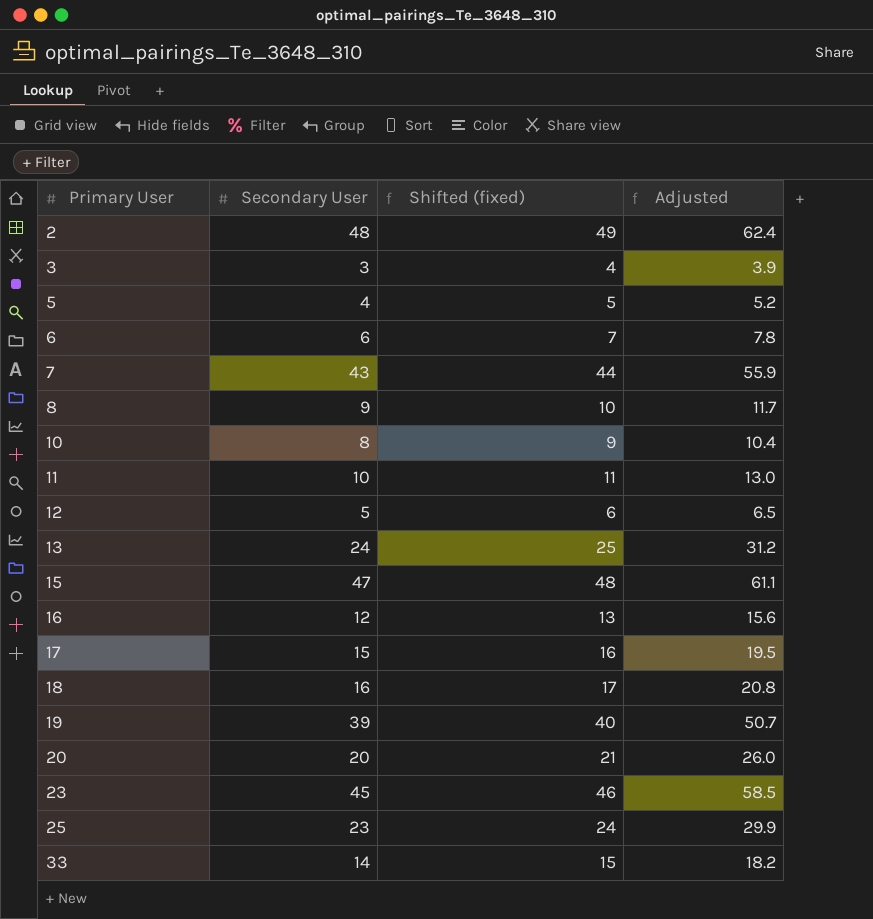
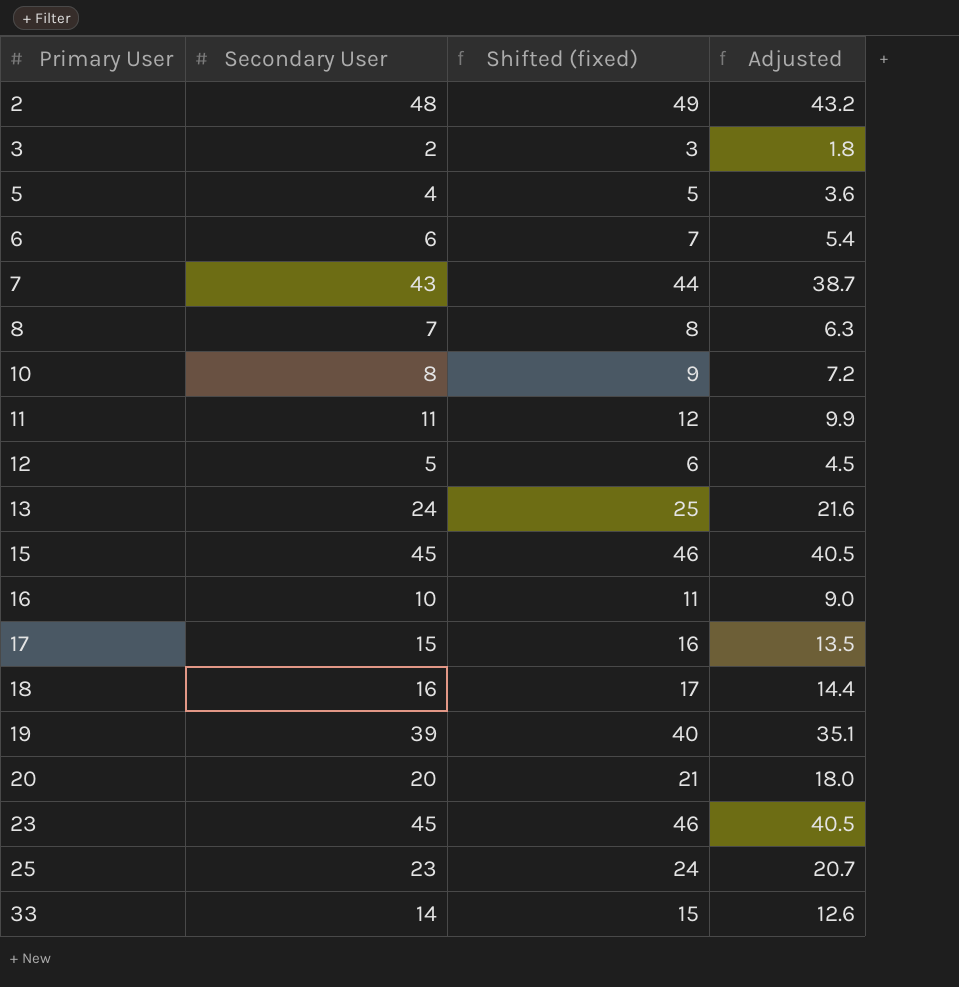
column Adjusted | formula: [Secondary User] * 1.3 -> [Secondary User] * 0.9
3 | Secondary User: 3 -> 2
3 | Shifted (fixed): 4 -> 3
8 | Secondary User: 9 -> 7
8 | Shifted (fixed): 10 -> 8
11 | Secondary User: 10 -> 11
11 | Shifted (fixed): 11 -> 12
15 | Secondary User: 47 -> 45
15 | Shifted (fixed): 48 -> 46
16 | Secondary User: 12 -> 10
16 | Shifted (fixed): 13 -> 11

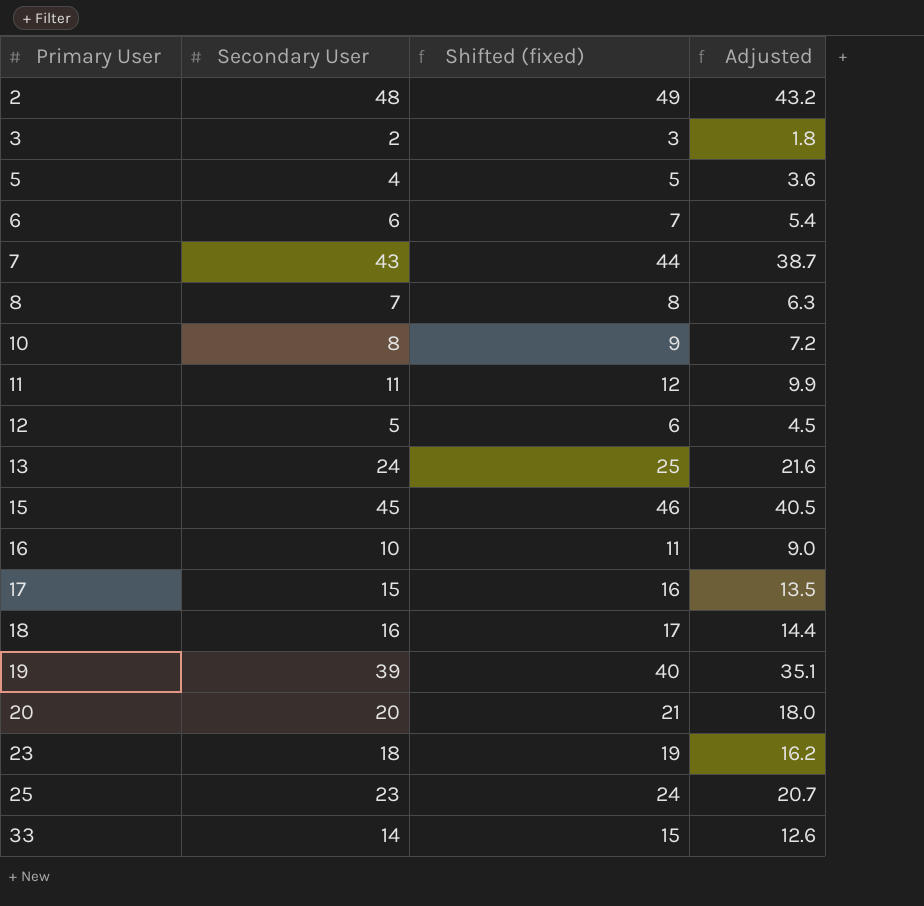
23 | Secondary User: 45 -> 18
23 | Shifted (fixed): 46 -> 19
23 | Adjusted: 40.5 -> 16.2

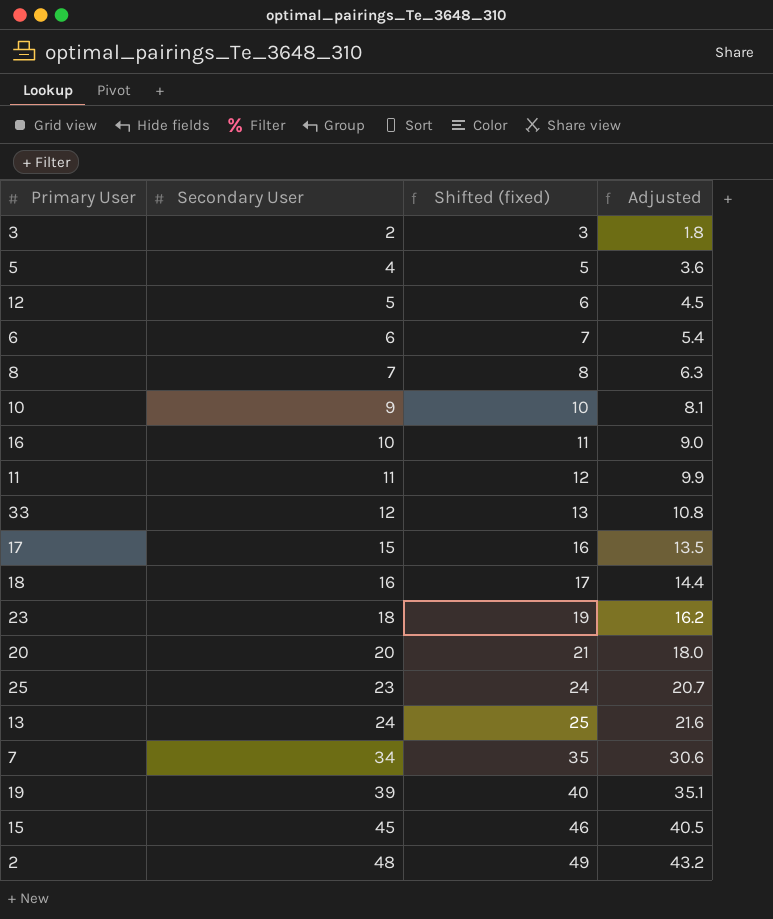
row order: Primary User ascending -> Secondary User ascending
10 | Secondary User: 8 -> 9
10 | Shifted (fixed): 9 -> 10
10 | Adjusted: 7.2 -> 8.1
33 | Secondary User: 14 -> 12
33 | Shifted (fixed): 15 -> 13
33 | Adjusted: 12.6 -> 10.8
7 | Secondary User: 43 -> 34
7 | Shifted (fixed): 44 -> 35
7 | Adjusted: 38.7 -> 30.6

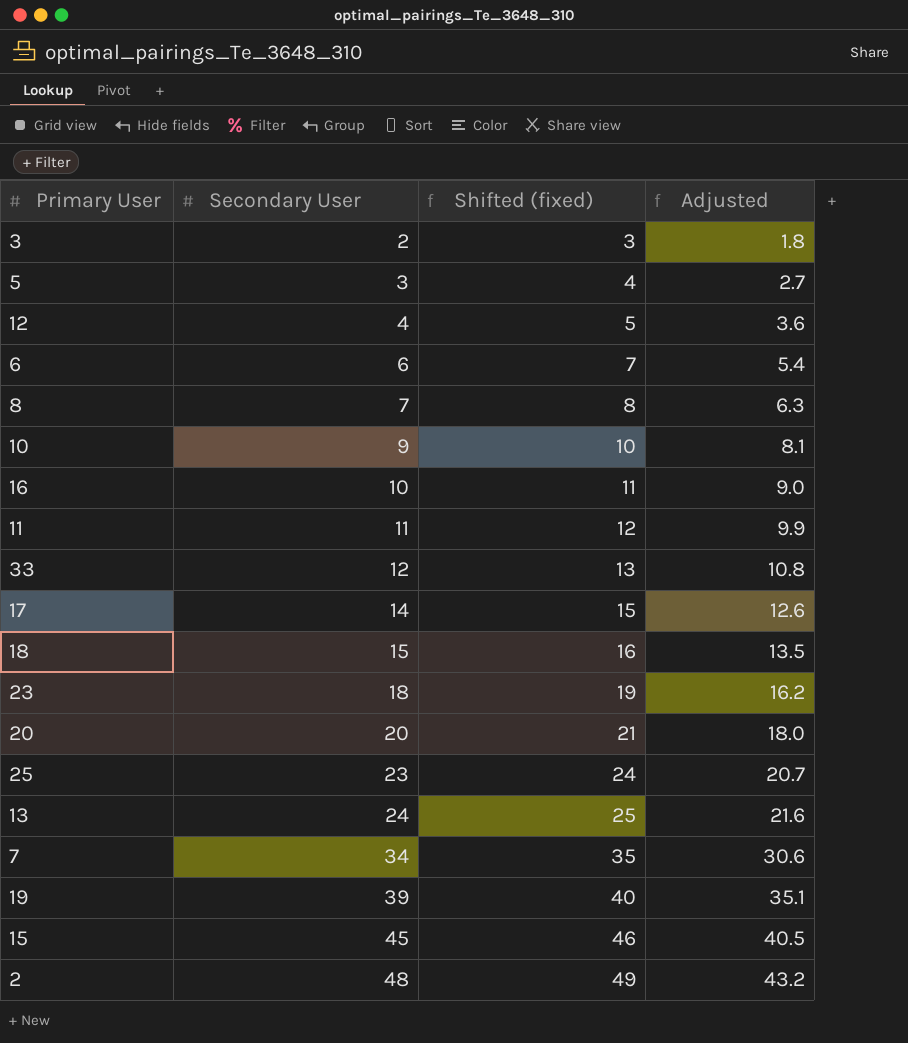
5 | Secondary User: 4 -> 3
5 | Shifted (fixed): 5 -> 4
5 | Adjusted: 3.6 -> 2.7
12 | Secondary User: 5 -> 4
12 | Shifted (fixed): 6 -> 5
12 | Adjusted: 4.5 -> 3.6
17 | Secondary User: 15 -> 14
17 | Shifted (fixed): 16 -> 15
17 | Adjusted: 13.5 -> 12.6
18 | Secondary User: 16 -> 15
18 | Shifted (fixed): 17 -> 16
18 | Adjusted: 14.4 -> 13.5

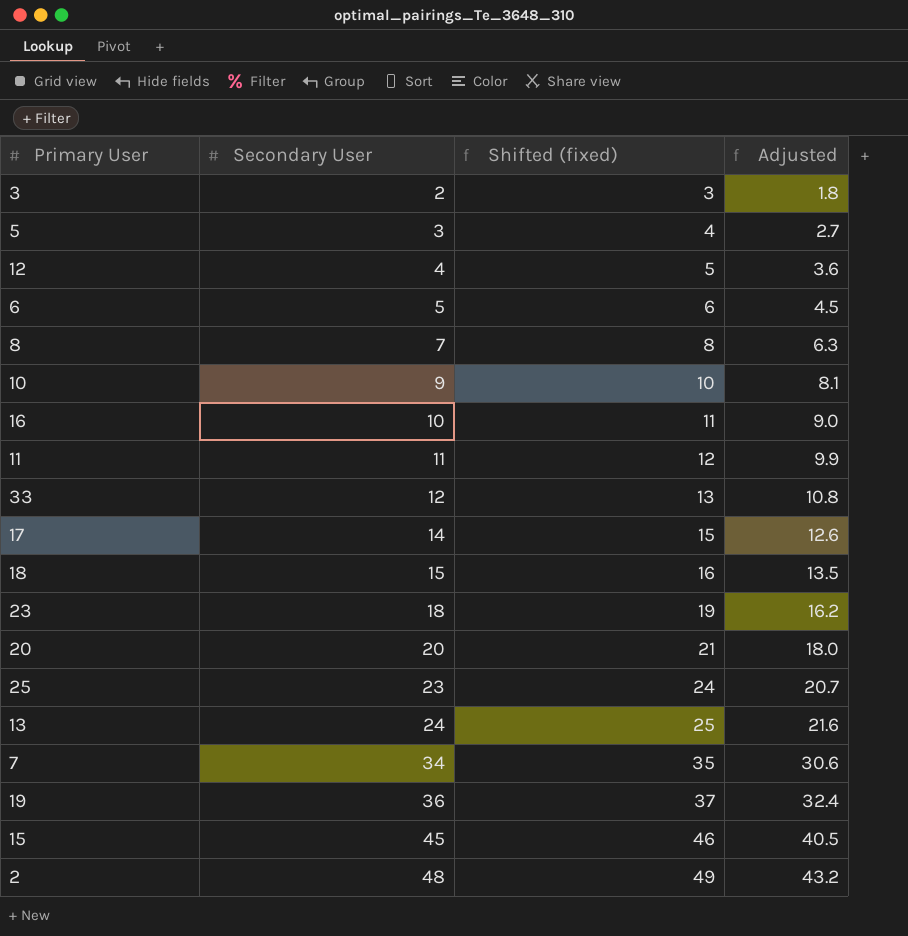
6 | Secondary User: 6 -> 5
6 | Shifted (fixed): 7 -> 6
6 | Adjusted: 5.4 -> 4.5
19 | Secondary User: 39 -> 36
19 | Shifted (fixed): 40 -> 37
19 | Adjusted: 35.1 -> 32.4

